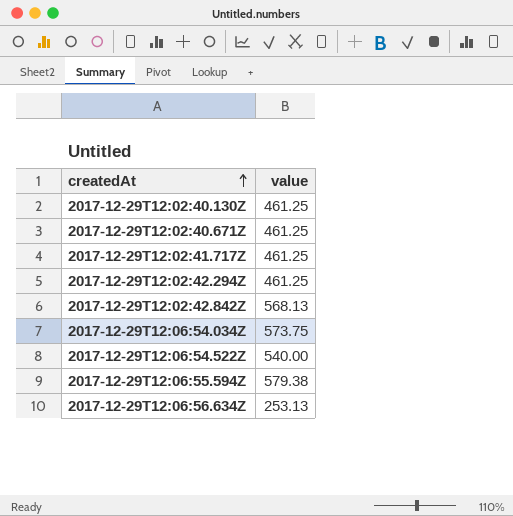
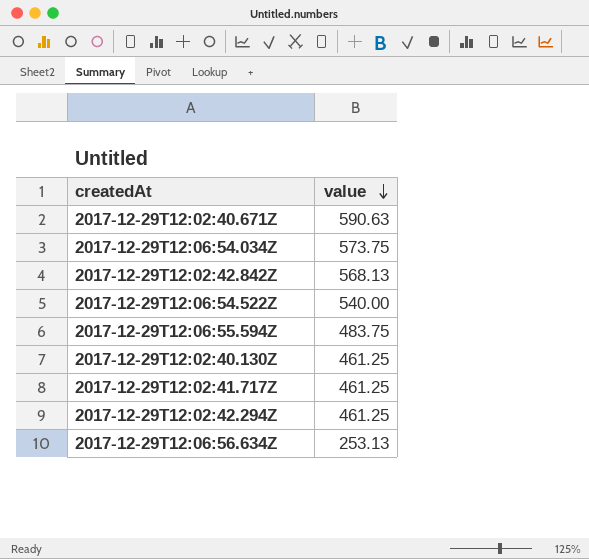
row order: createdAt ascending -> value descending
2017-12-29T12:02:40.671Z | value: 461.25 -> 590.63
2017-12-29T12:06:55.594Z | value: 579.38 -> 483.75

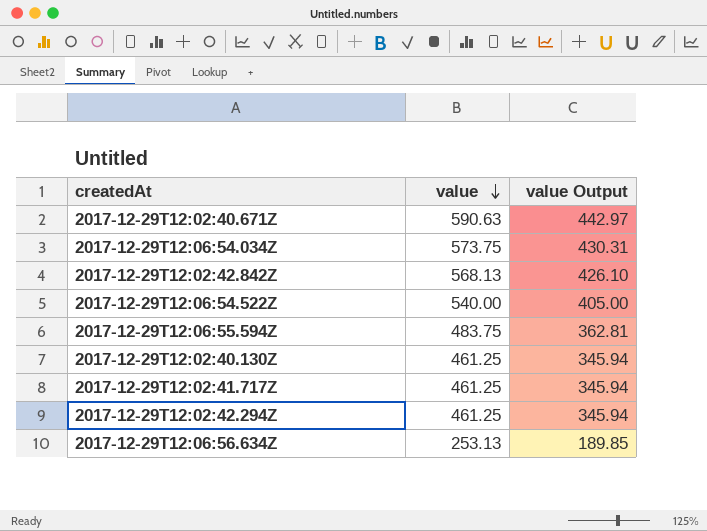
column value Output | formula: none -> [value] * 0.75

